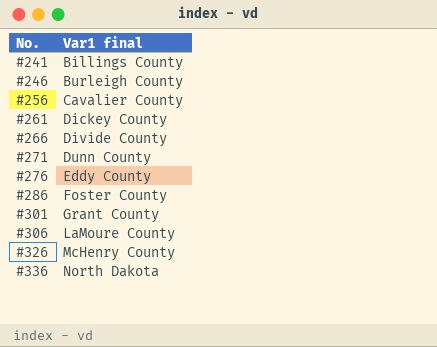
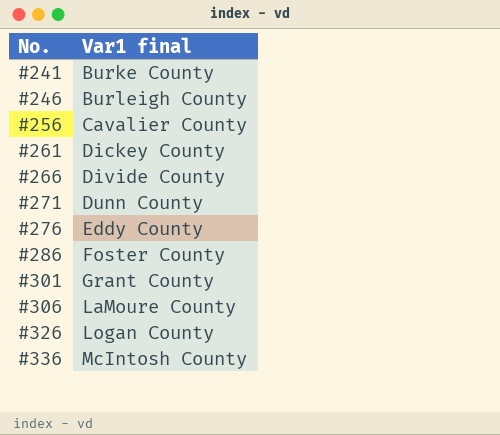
#241 | Var1 final: Billings County -> Burke County
#326 | Var1 final: McHenry County -> Logan County
#336 | Var1 final: North Dakota -> McIntosh County

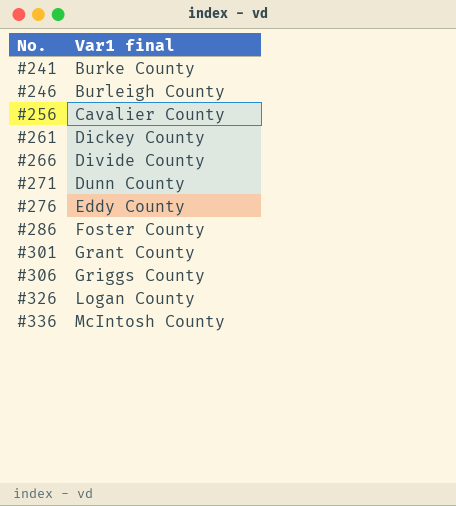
#306 | Var1 final: LaMoure County -> Griggs County

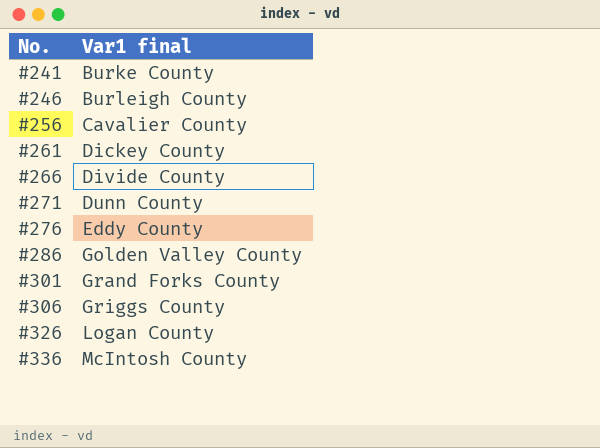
#286 | Var1 final: Foster County -> Golden Valley County
#301 | Var1 final: Grant County -> Grand Forks County

